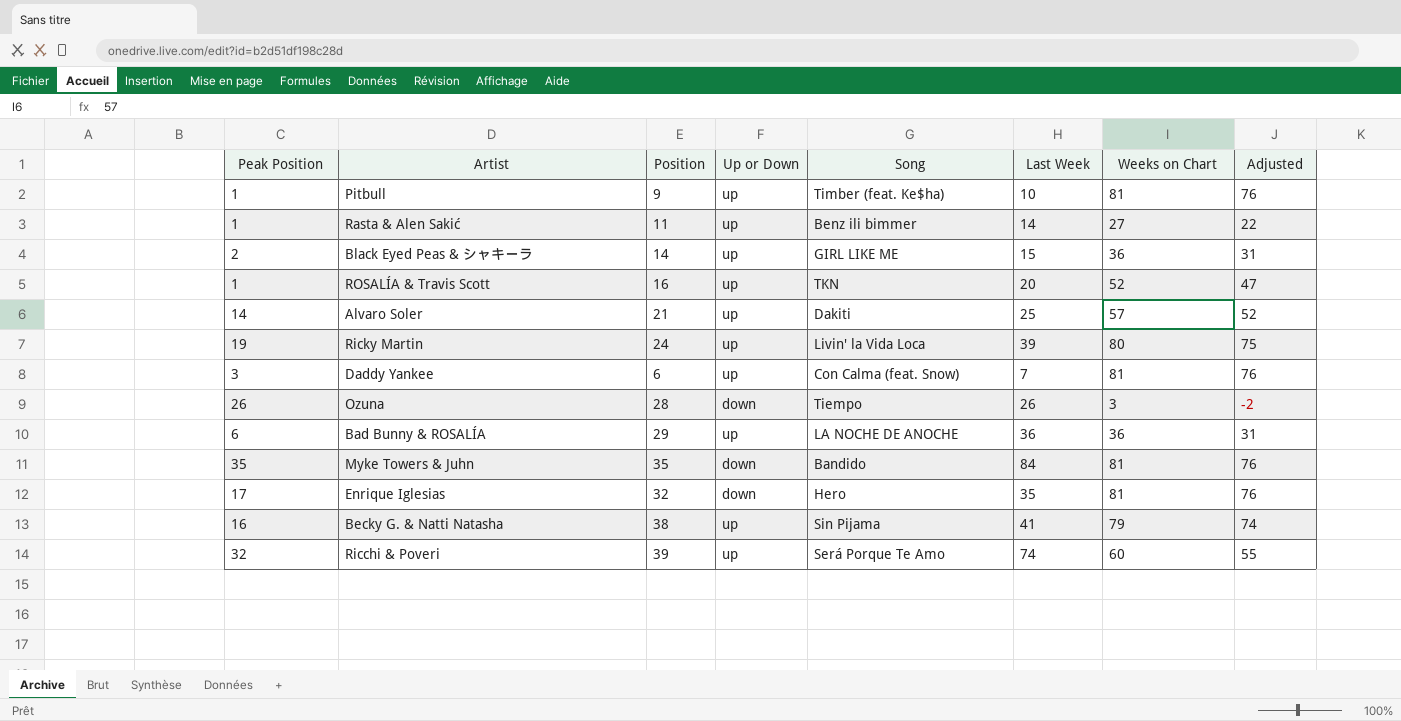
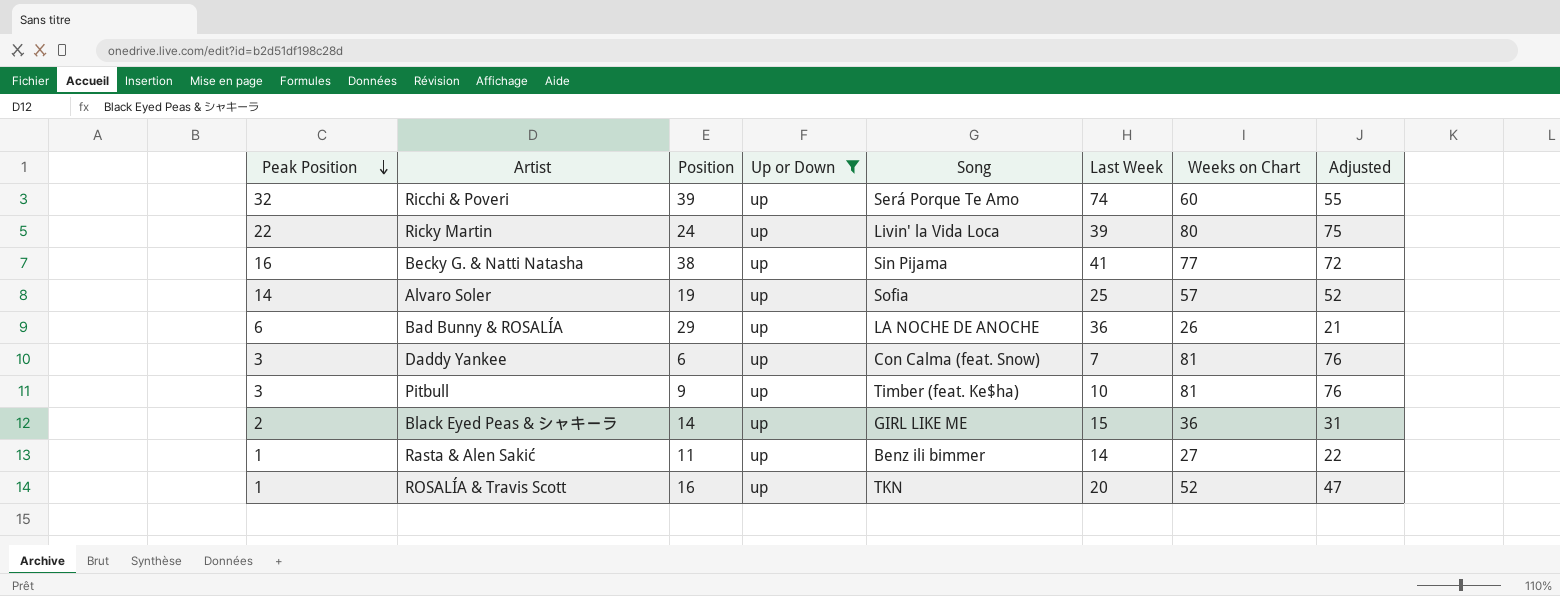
filter: none -> Up or Down = up
row order: none -> Peak Position descending
Ricky Martin | Peak Position: 19 -> 22
Becky G. & Natti Natasha | Weeks on Chart: 79 -> 77
Becky G. & Natti Natasha | Adjusted: 74 -> 72
Alvaro Soler | Position: 21 -> 19
Alvaro Soler | Song: Dakiti -> Sofia
Bad Bunny & ROSALÍA | Weeks on Chart: 36 -> 26
Bad Bunny & ROSALÍA | Adjusted: 31 -> 21
Pitbull | Peak Position: 1 -> 3

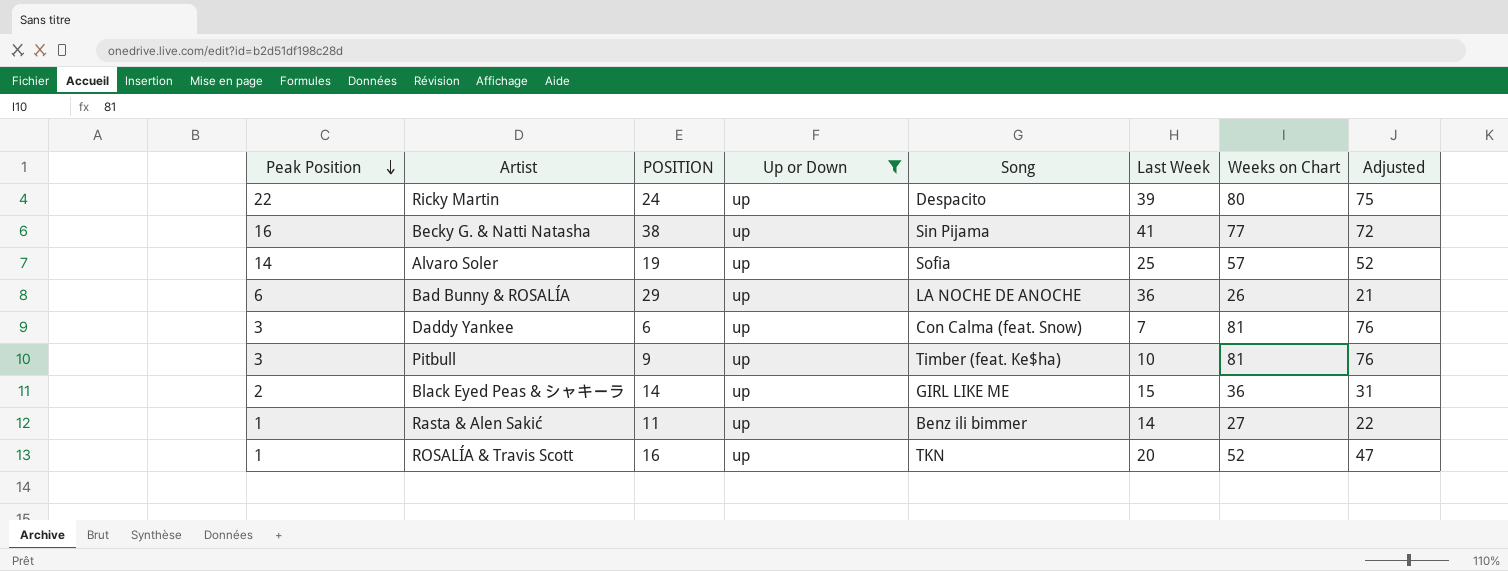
column name: Position -> POSITION
row Ricchi & Poveri: 32 | 39 | up | Será Porque Te Amo | 74 | 60 | 55 -> none
Ricky Martin | Song: Livin' la Vida Loca -> Despacito

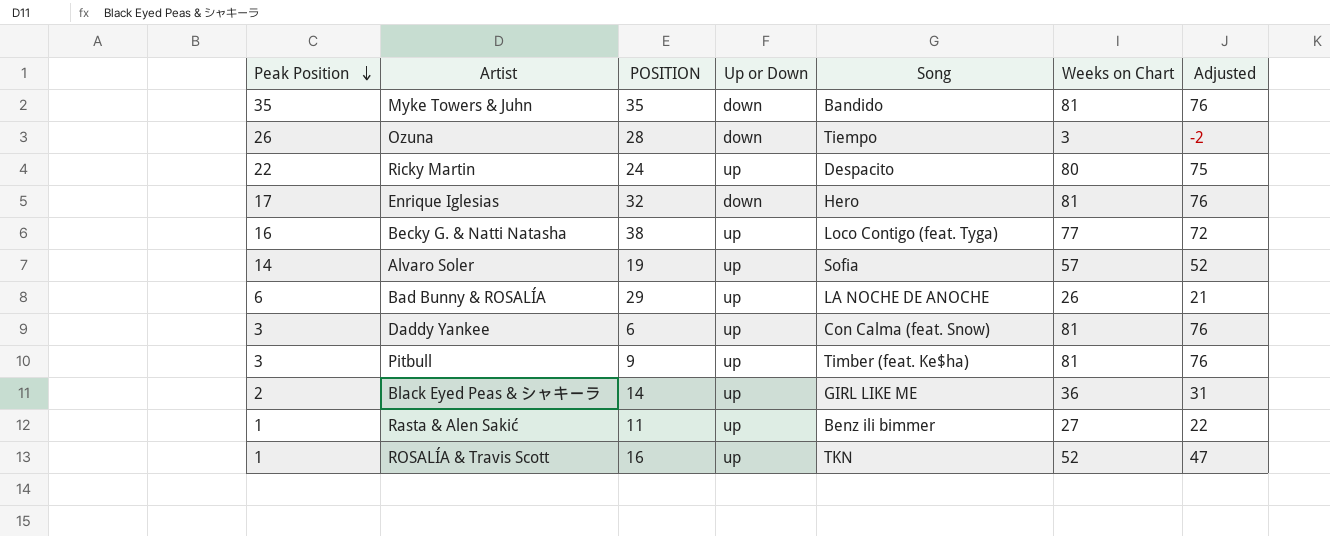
filter: Up or Down = up -> none
column Last Week | position: 6 -> none
Becky G. & Natti Natasha | Song: Sin Pijama -> Loco Contigo (feat. Tyga)

